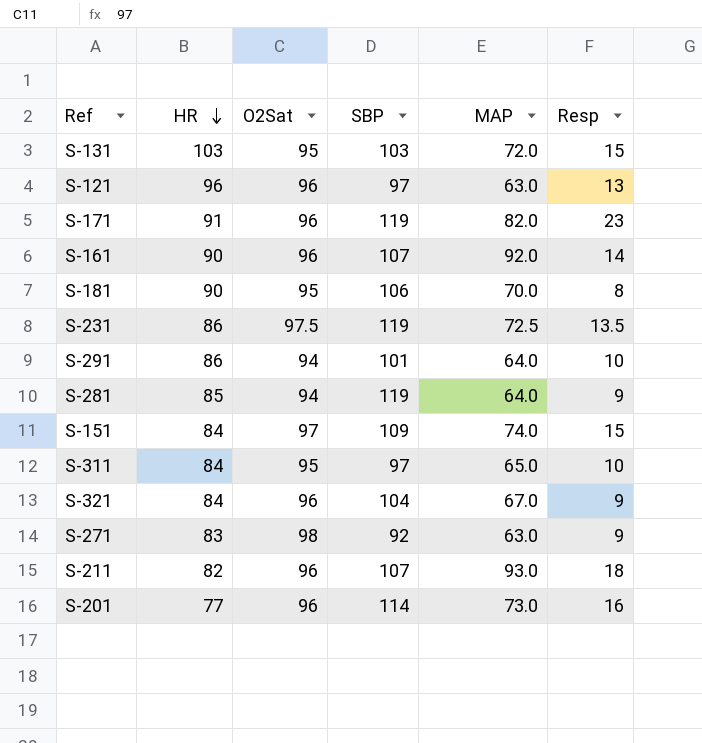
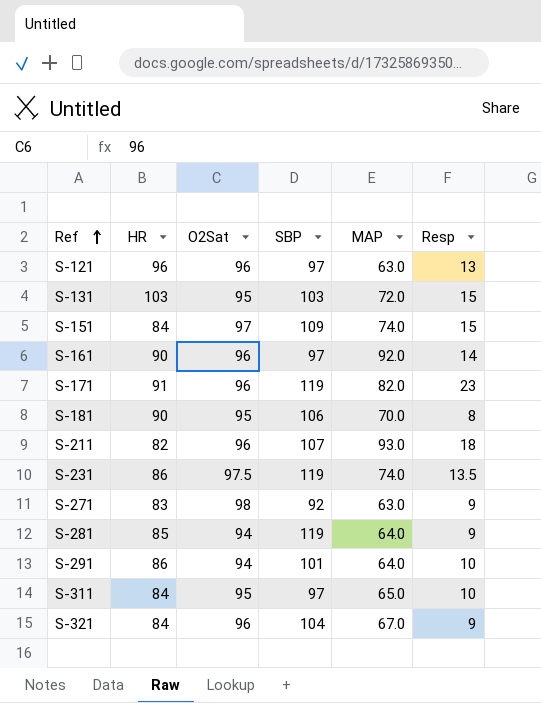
row order: HR descending -> Ref ascending
row S-201: 77 | 96 | 114 | 73.0 | 16 -> none
S-161 | SBP: 107 -> 97
S-231 | MAP: 72.5 -> 74.0

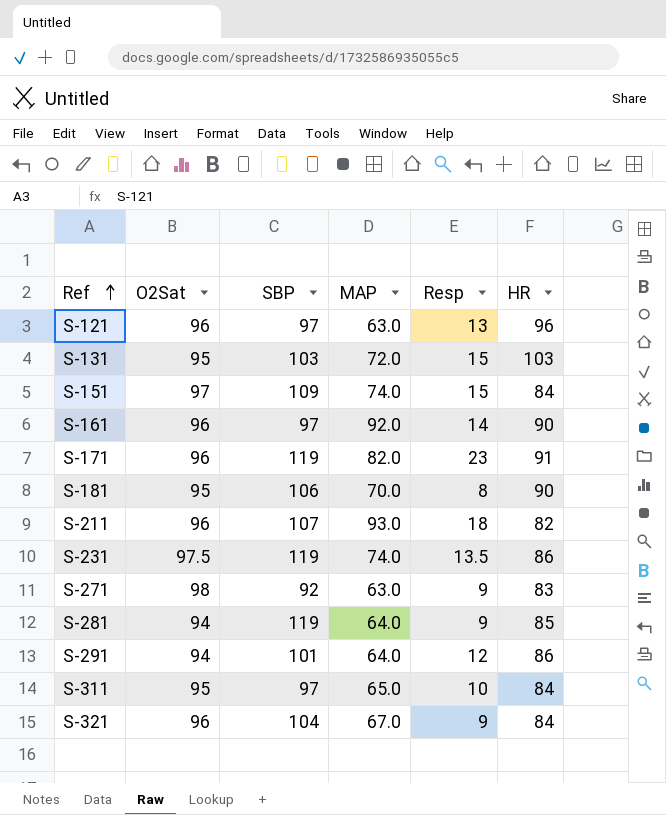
column HR | position: 2 -> 6
S-291 | Resp: 10 -> 12

